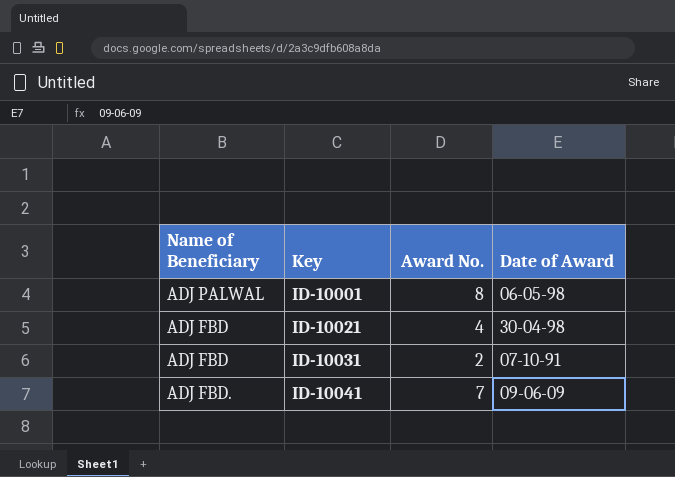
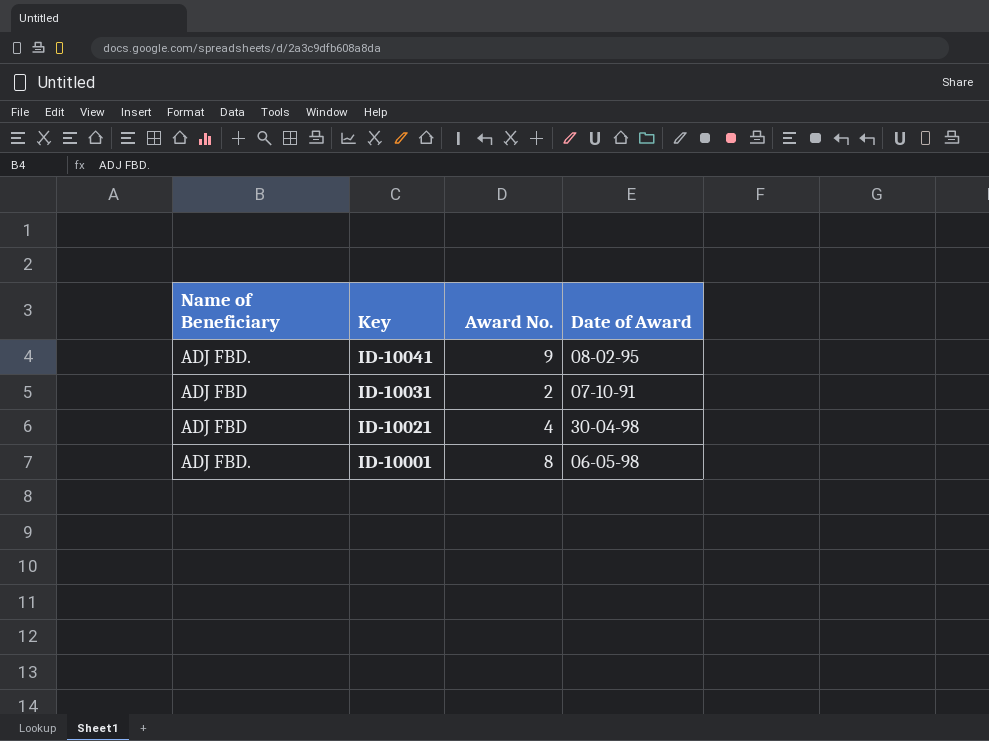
row order: Key ascending -> Key descending
ID-10041 | Award No.: 7 -> 9
ID-10041 | Date of Award: 09-06-09 -> 08-02-95
ID-10001 | Name of Beneficiary: ADJ PALWAL -> ADJ FBD.

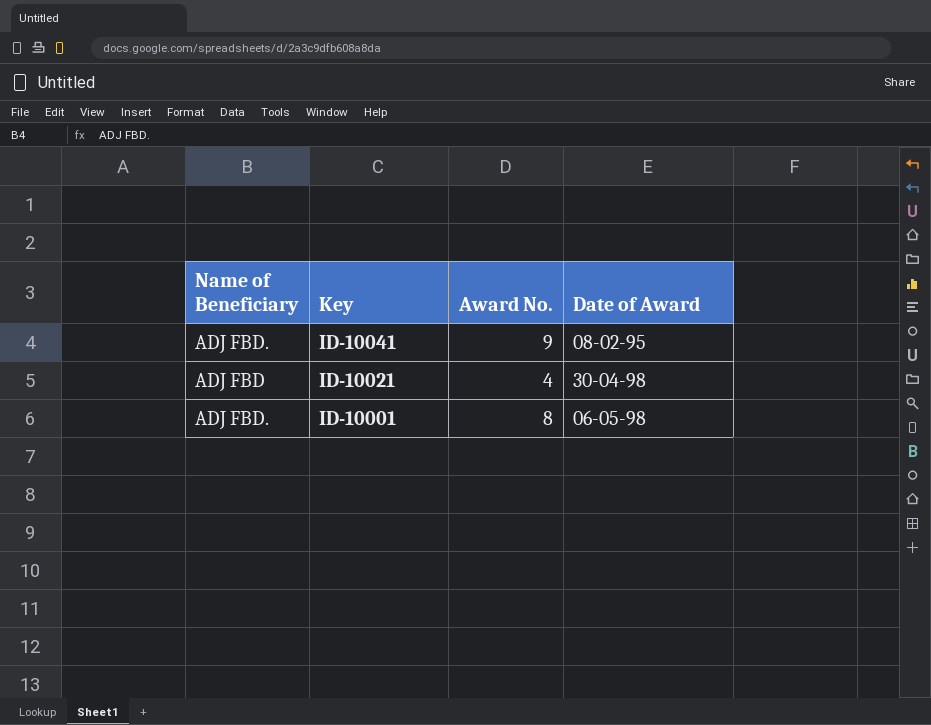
row ID-10031: ADJ FBD | 2 | 07-10-91 -> none

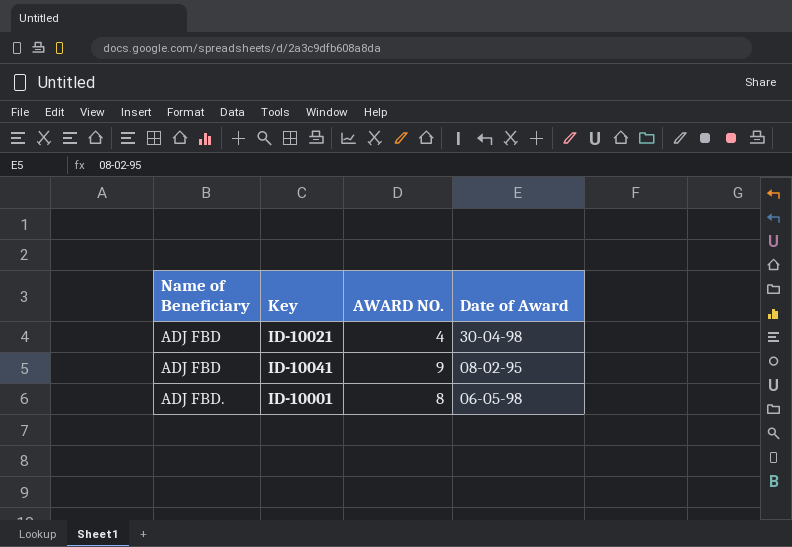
row order: Key descending -> Name of Beneficiary ascending
column name: Award No. -> AWARD NO.
ID-10041 | Name of Beneficiary: ADJ FBD. -> ADJ FBD

